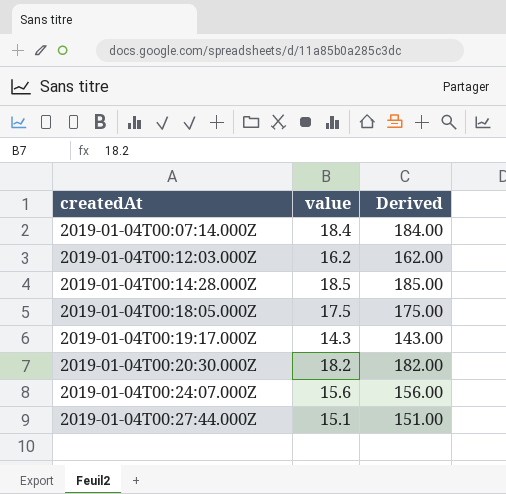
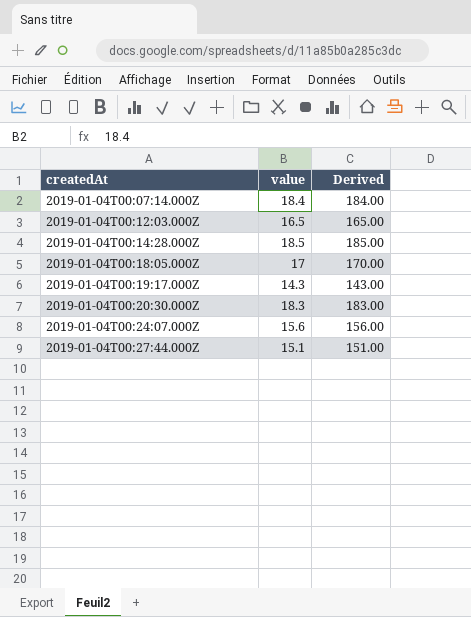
2019-01-04T00:12:03.000Z | value: 16.2 -> 16.5
2019-01-04T00:12:03.000Z | Derived: 162.00 -> 165.00
2019-01-04T00:18:05.000Z | value: 17.5 -> 17
2019-01-04T00:18:05.000Z | Derived: 175.00 -> 170.00
2019-01-04T00:20:30.000Z | value: 18.2 -> 18.3
2019-01-04T00:20:30.000Z | Derived: 182.00 -> 183.00

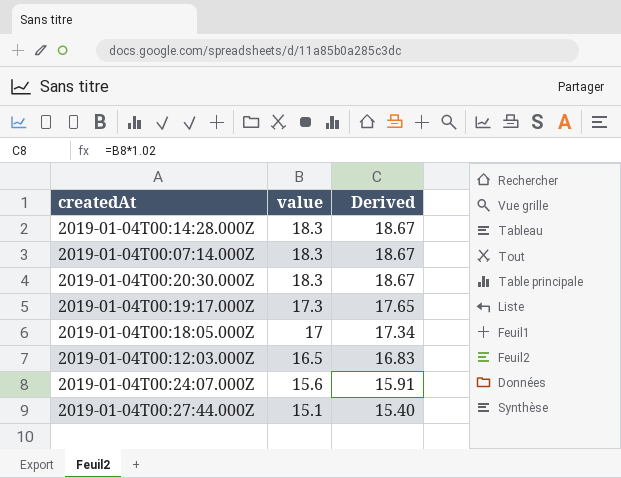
row order: createdAt ascending -> value descending
column Derived | formula: [value] * 10 -> [value] * 1.02
2019-01-04T00:14:28.000Z | value: 18.5 -> 18.3
2019-01-04T00:07:14.000Z | value: 18.4 -> 18.3
2019-01-04T00:19:17.000Z | value: 14.3 -> 17.3

